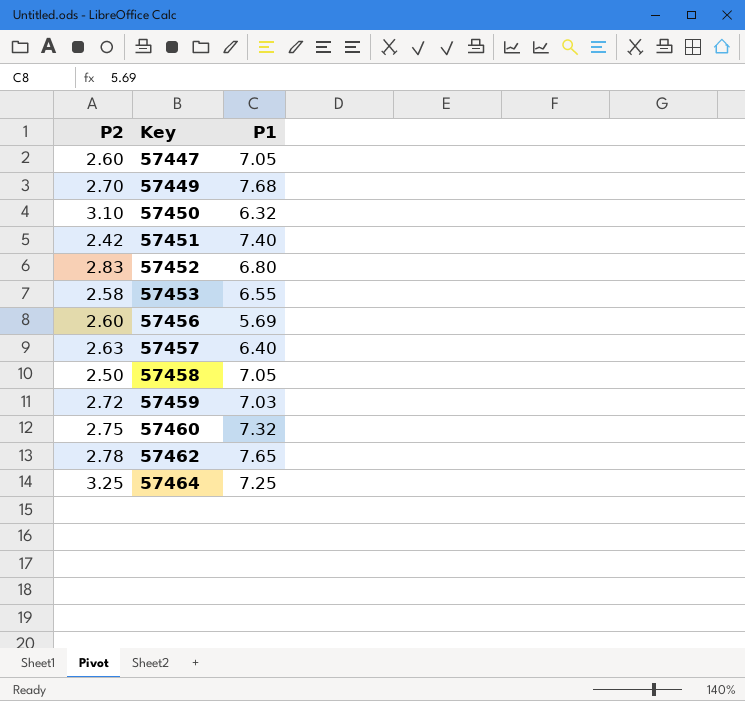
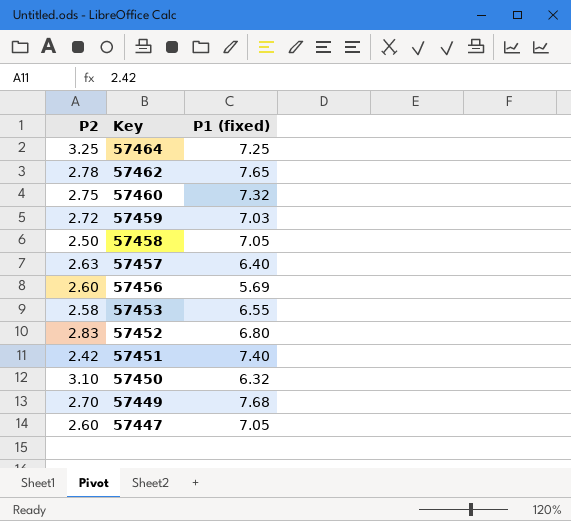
row order: Key ascending -> Key descending
column name: P1 -> P1 (fixed)

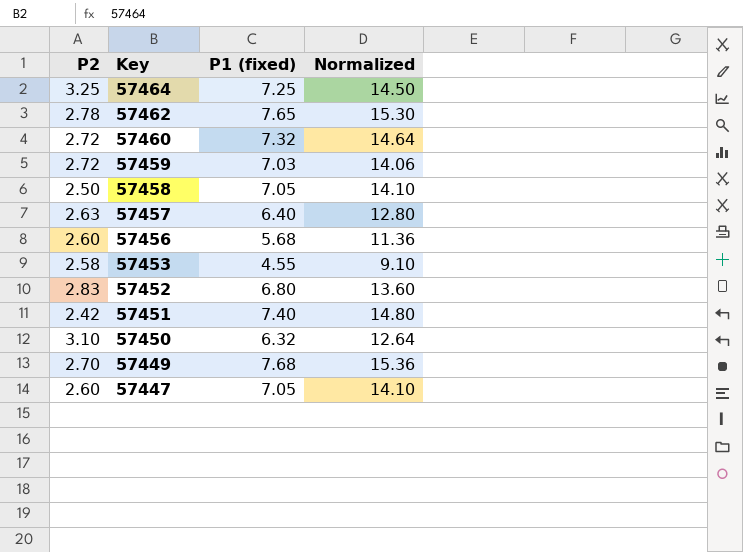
column Normalized | formula: none -> [P1 (fixed)] * 2
57460 | P2: 2.75 -> 2.72
57456 | P1 (fixed): 5.69 -> 5.68
57453 | P1 (fixed): 6.55 -> 4.55

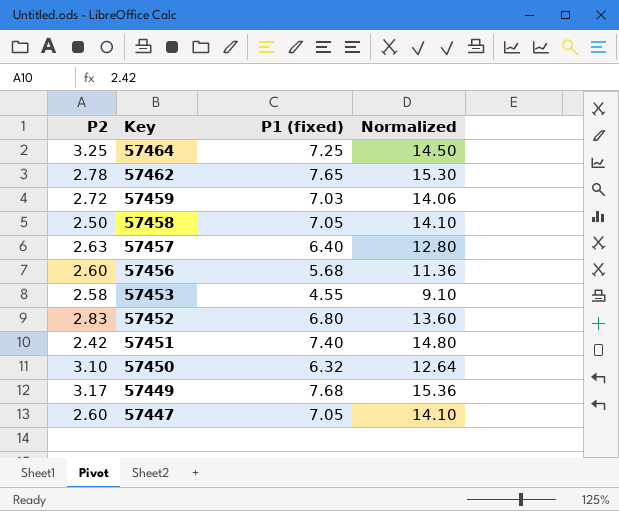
row 57460: 2.72 | 7.32 | 14.64 -> none
57449 | P2: 2.70 -> 3.17

